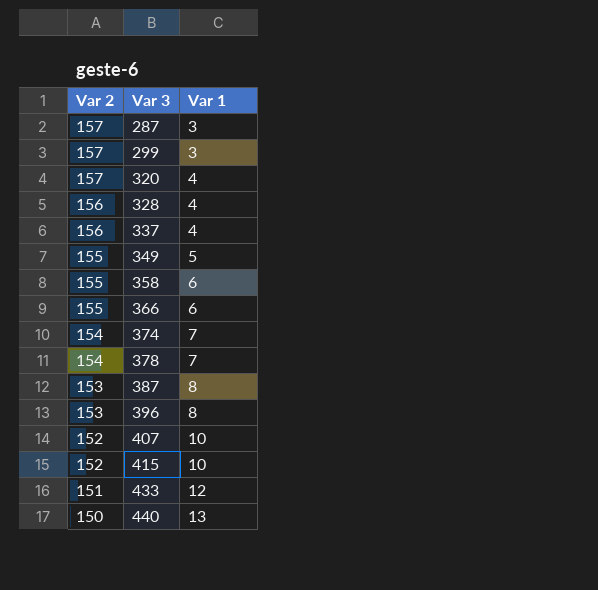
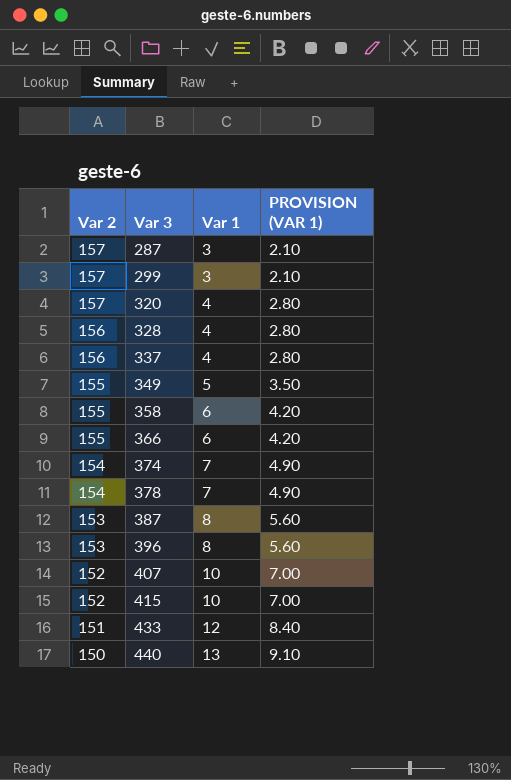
column PROVISION (VAR 1) | formula: none -> [Var 1] * 0.7

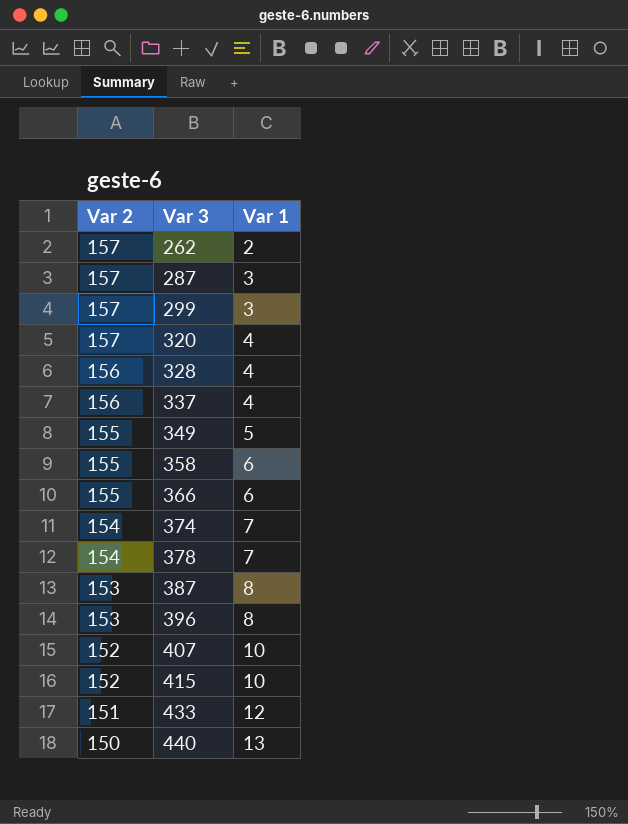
column PROVISION (VAR 1) | formula: [Var 1] * 0.7 -> none
row 262: none -> 157 | 2

